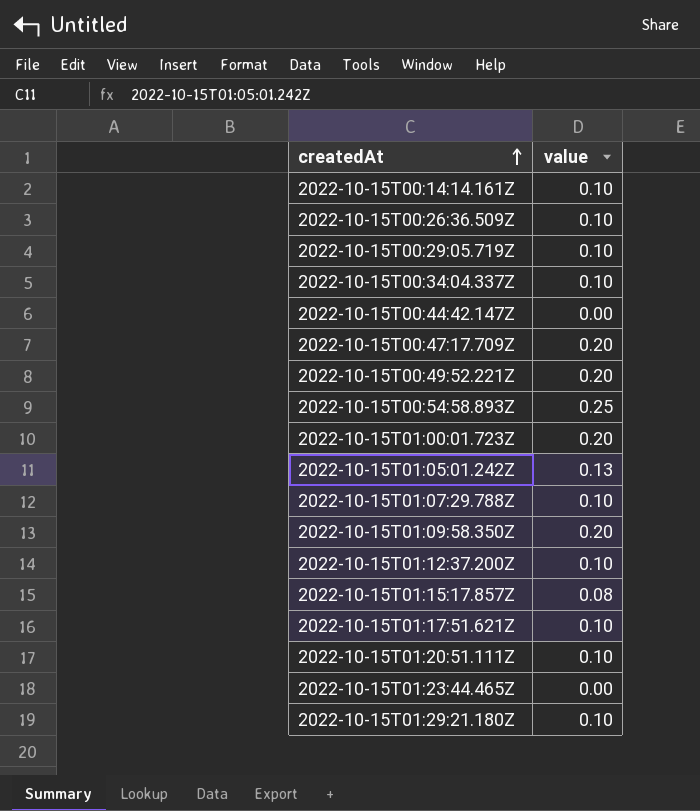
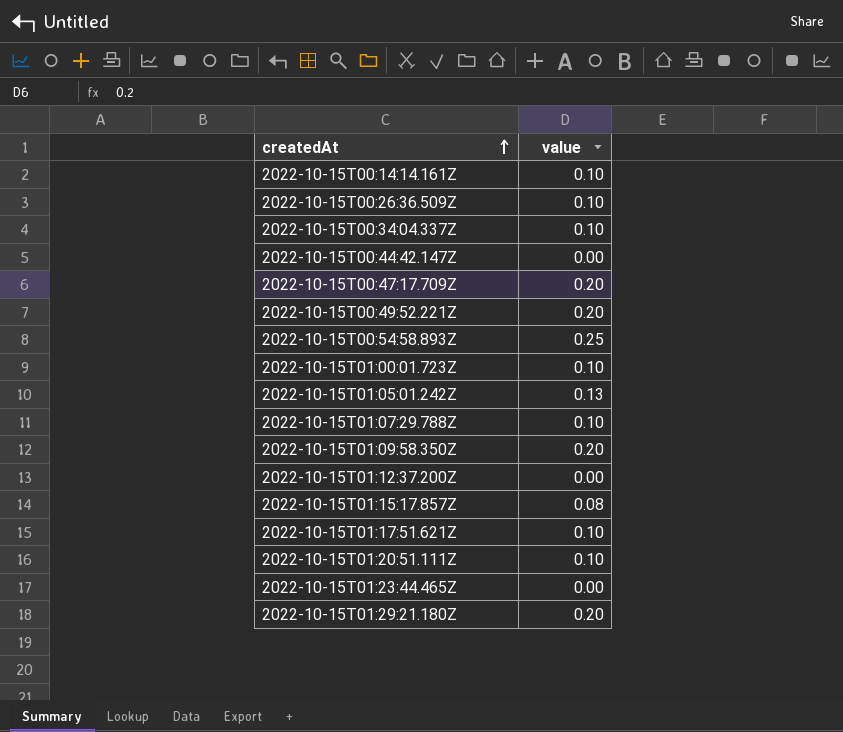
row 2022-10-15T00:29:05.719Z: 0.10 -> none
2022-10-15T01:00:01.723Z | value: 0.20 -> 0.10
2022-10-15T01:12:37.200Z | value: 0.10 -> 0.00
2022-10-15T01:29:21.180Z | value: 0.10 -> 0.20

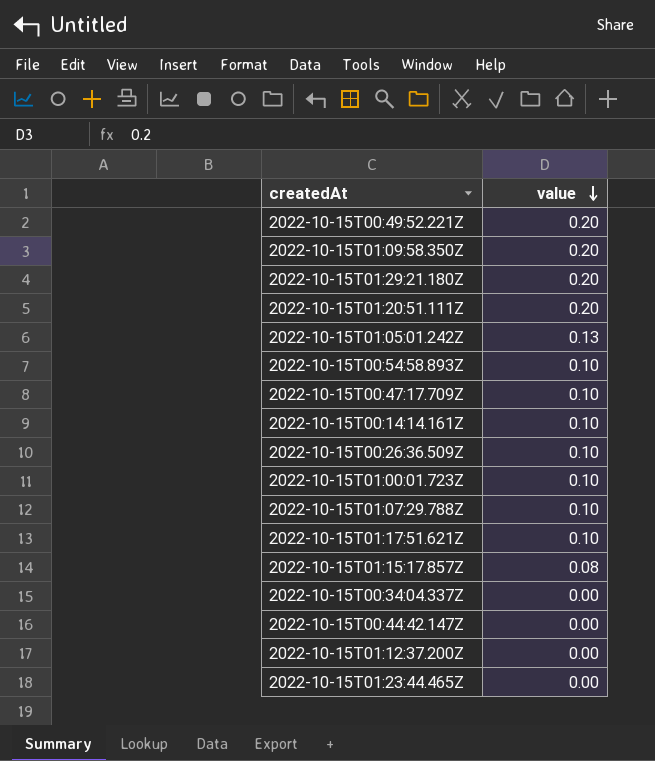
row order: createdAt ascending -> value descending
2022-10-15T01:20:51.111Z | value: 0.10 -> 0.20
2022-10-15T00:54:58.893Z | value: 0.25 -> 0.10
2022-10-15T00:47:17.709Z | value: 0.20 -> 0.10
2022-10-15T00:34:04.337Z | value: 0.10 -> 0.00

